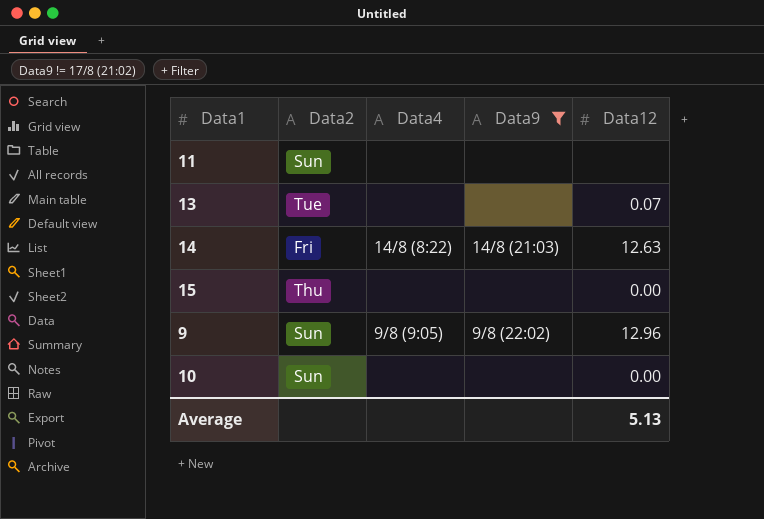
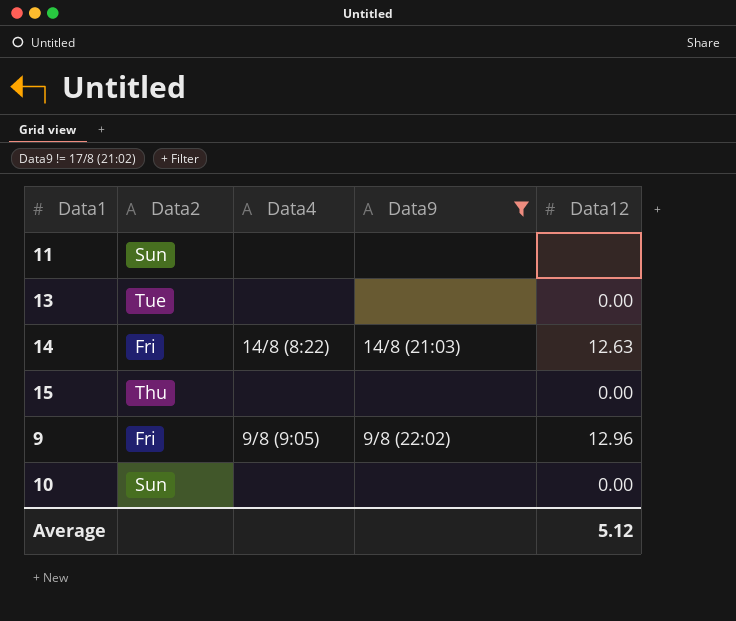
13 | Data12: 0.07 -> 0.00
9 | Data2: Sun -> Fri
Average | Data12: 5.13 -> 5.12

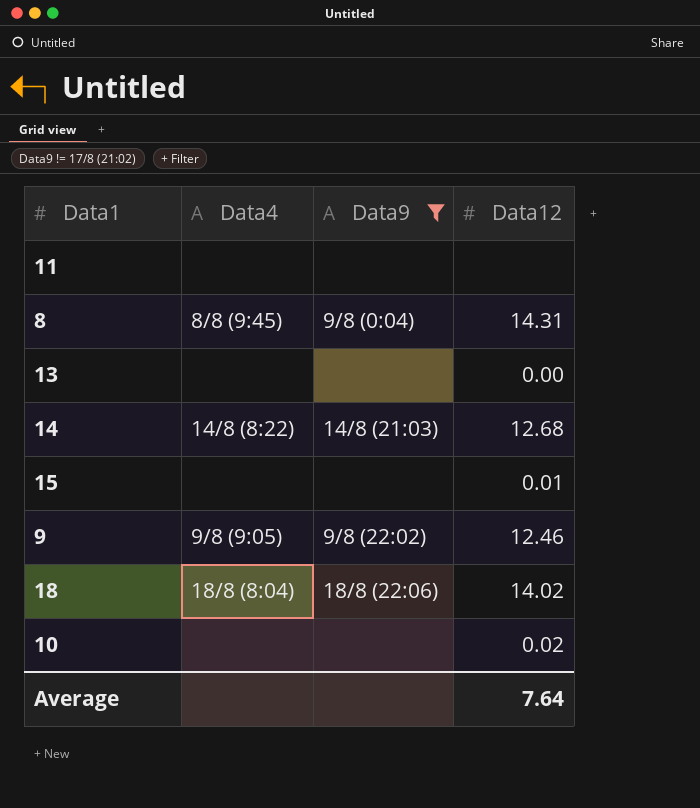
column Data2 | position: 2 -> none
row 8: none -> 8/8 (9:45) | 9/8 (0:04) | 14.31
14 | Data12: 12.63 -> 12.68
15 | Data12: 0.00 -> 0.01
9 | Data12: 12.96 -> 12.46
row 18: none -> 18/8 (8:04) | 18/8 (22:06) | 14.02
10 | Data12: 0.00 -> 0.02
Average | Data12: 5.12 -> 7.64

